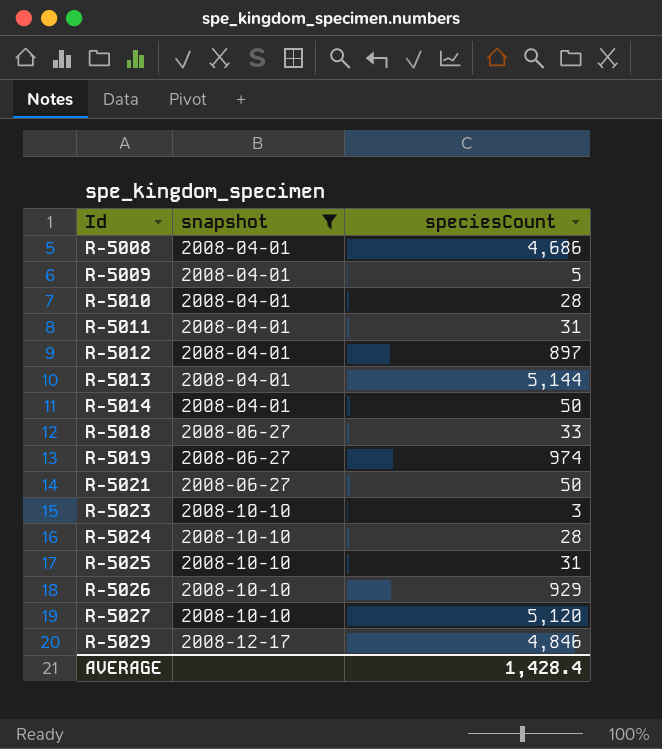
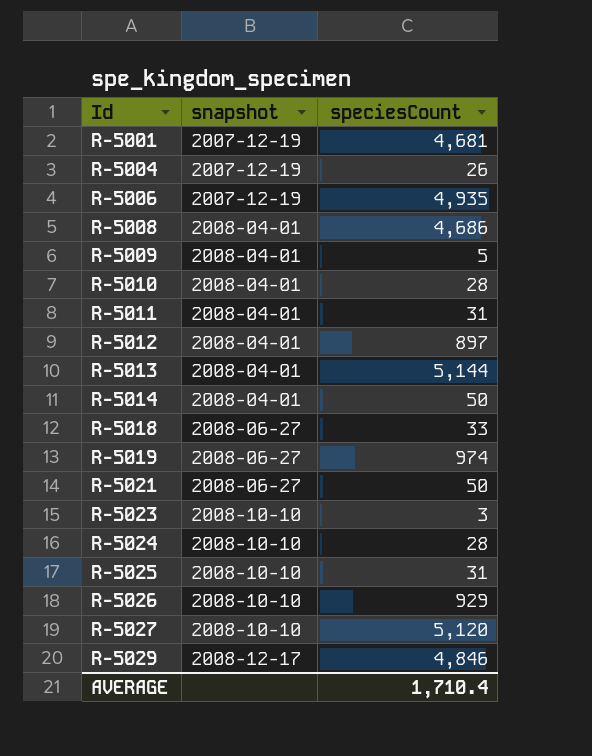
filter: snapshot != 2007-12-19 -> none
AVERAGE | speciesCount: 1,428.4 -> 1,710.4

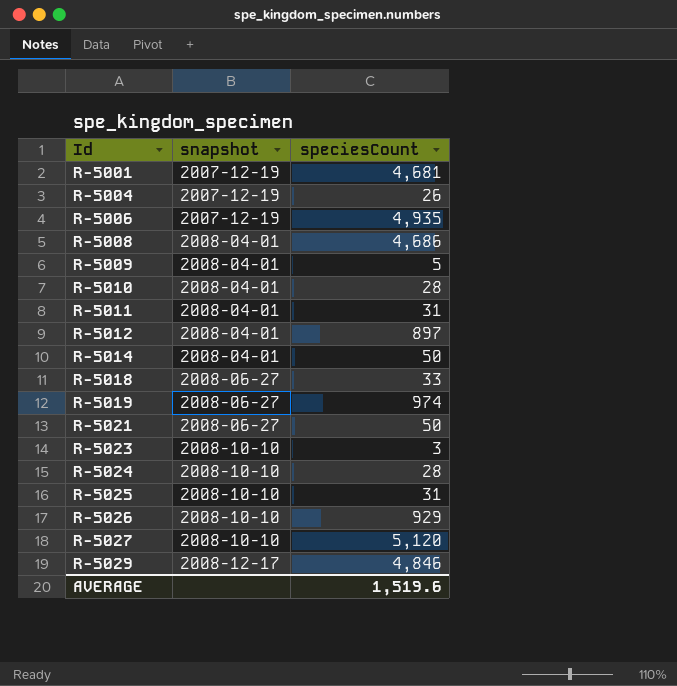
row R-5013: 2008-04-01 | 5,144 -> none
AVERAGE | speciesCount: 1,710.4 -> 1,519.6

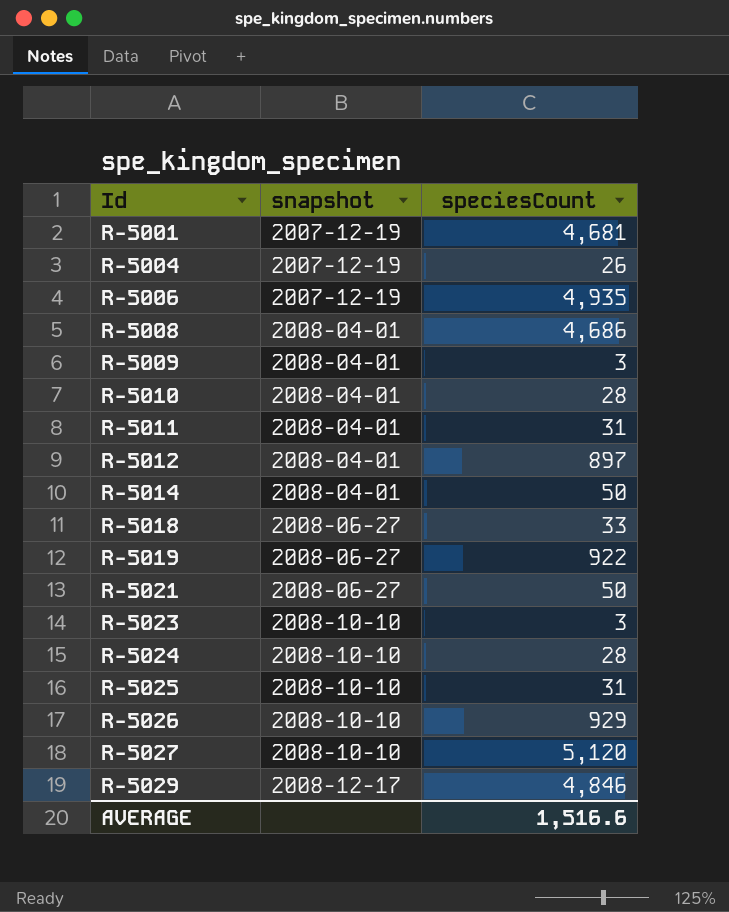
R-5009 | speciesCount: 5 -> 3
R-5019 | speciesCount: 974 -> 922
AVERAGE | speciesCount: 1,519.6 -> 1,516.6

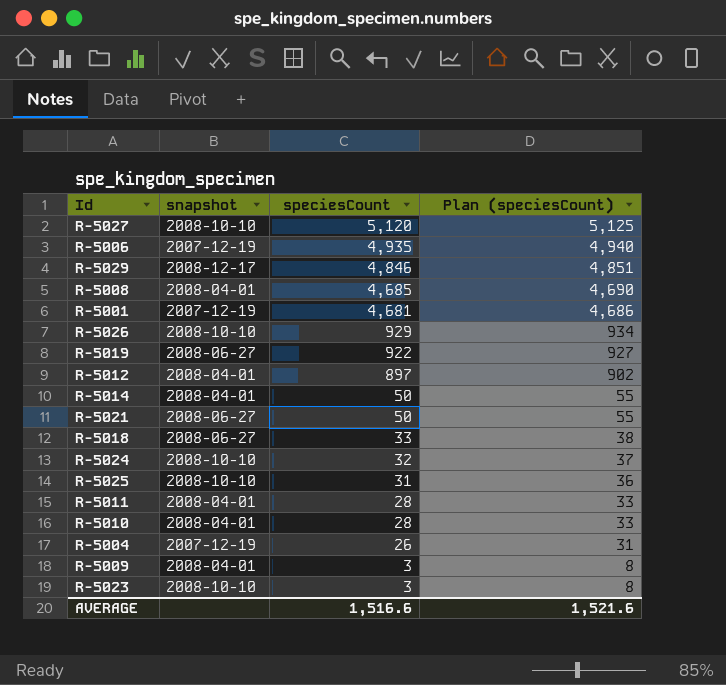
row order: Id ascending -> speciesCount descending
column Plan (speciesCount) | formula: none -> [speciesCount] + 5
R-5008 | speciesCount: 4,686 -> 4,685
R-5024 | speciesCount: 28 -> 32
R-5011 | speciesCount: 31 -> 28

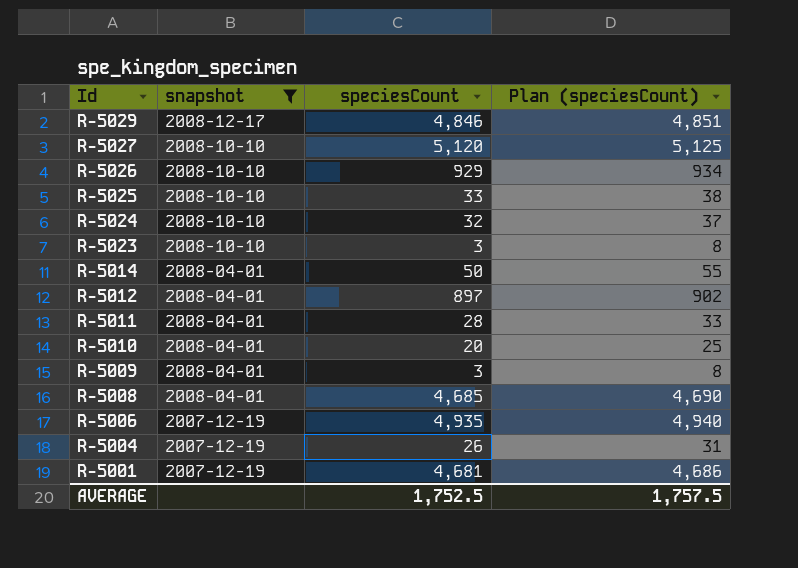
filter: none -> snapshot != 2008-06-27
row order: speciesCount descending -> Id descending
R-5025 | speciesCount: 31 -> 33
R-5025 | Plan (speciesCount): 36 -> 38
R-5010 | speciesCount: 28 -> 20
R-5010 | Plan (speciesCount): 33 -> 25
AVERAGE | speciesCount: 1,516.6 -> 1,752.5
AVERAGE | Plan (speciesCount): 1,521.6 -> 1,757.5

